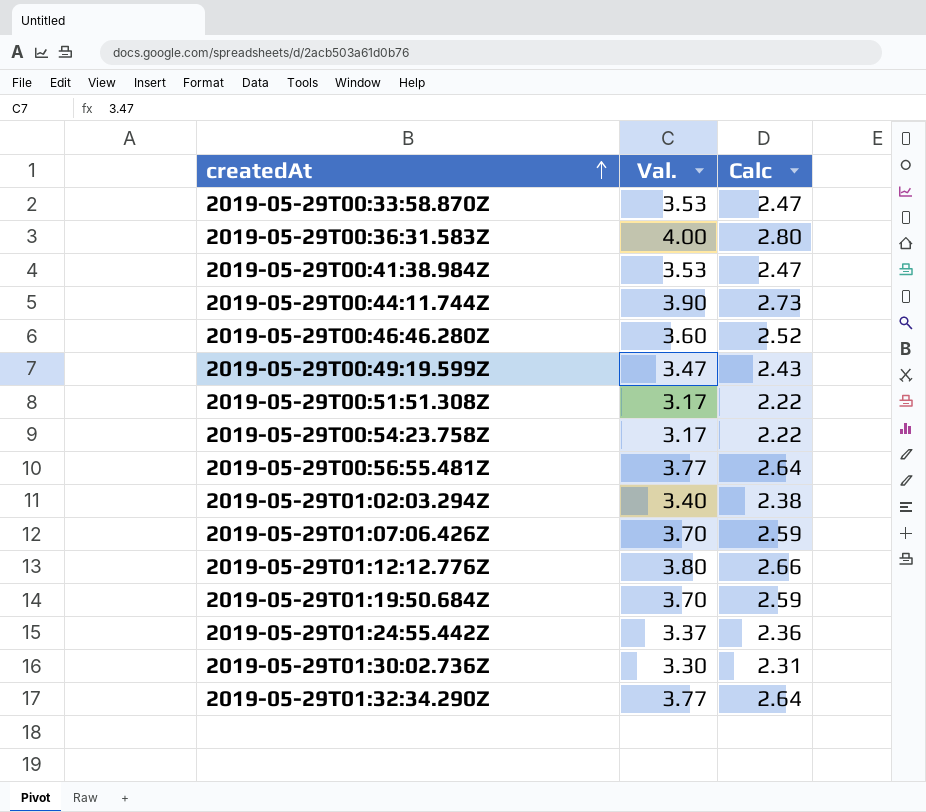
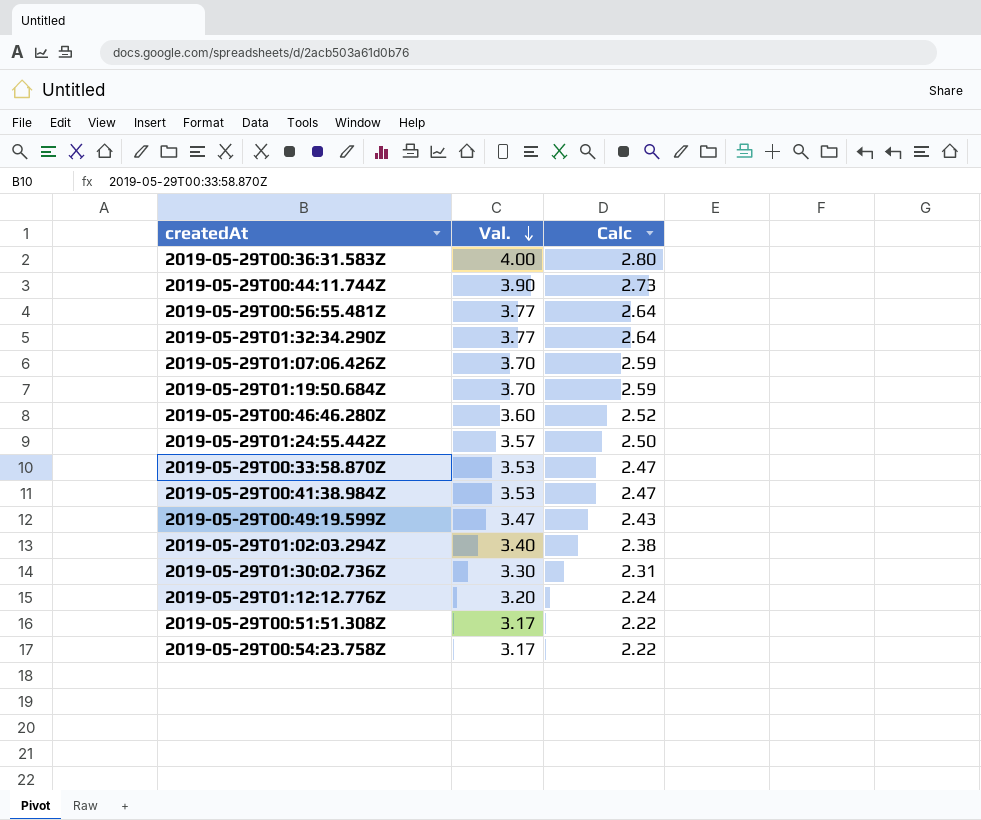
row order: createdAt ascending -> Val. descending
2019-05-29T01:24:55.442Z | Val.: 3.37 -> 3.57
2019-05-29T01:24:55.442Z | Calc: 2.36 -> 2.50
2019-05-29T01:12:12.776Z | Val.: 3.80 -> 3.20
2019-05-29T01:12:12.776Z | Calc: 2.66 -> 2.24

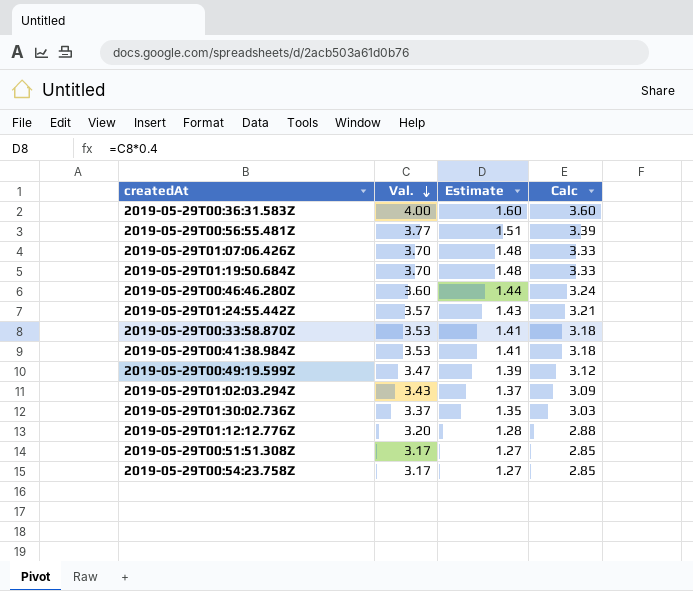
column Estimate | formula: none -> [Val.] * 0.4
column Calc | formula: [Val.] * 0.7 -> [Val.] * 0.9
row 2019-05-29T00:44:11.744Z: 3.90 | 2.73 -> none
row 2019-05-29T01:32:34.290Z: 3.77 | 2.64 -> none
2019-05-29T01:02:03.294Z | Val.: 3.40 -> 3.43
2019-05-29T01:30:02.736Z | Val.: 3.30 -> 3.37

